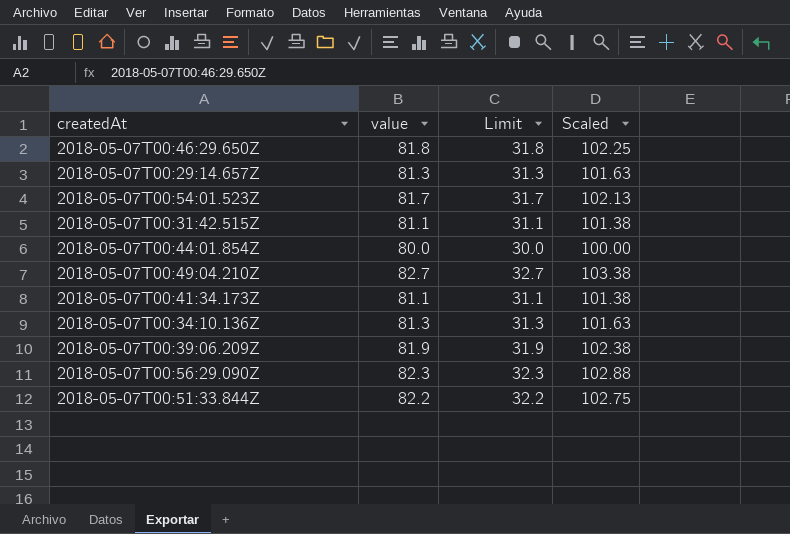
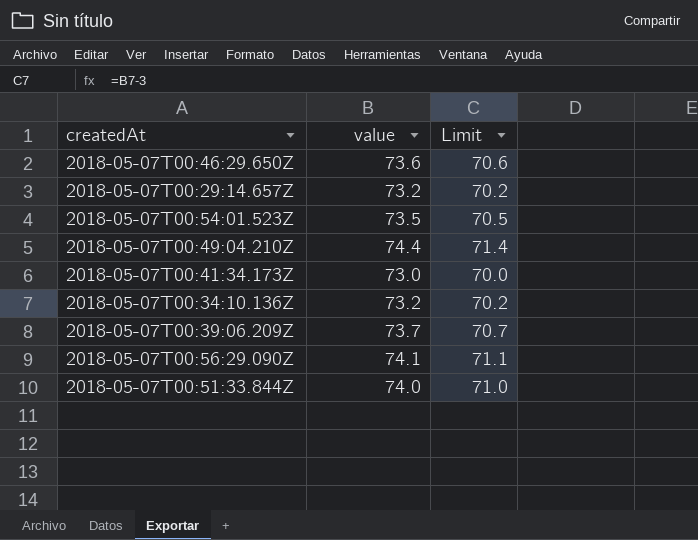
column Scaled | formula: [value] * 1.25 -> none
column Limit | formula: [value] - 50 -> [value] - 3
row 2018-05-07T00:31:42.515Z: 81.1 | 31.1 | 101.38 -> none
row 2018-05-07T00:44:01.854Z: 80.0 | 30.0 | 100.00 -> none
2018-05-07T00:46:29.650Z | value: 81.8 -> 73.6
2018-05-07T00:29:14.657Z | value: 81.3 -> 73.2
2018-05-07T00:54:01.523Z | value: 81.7 -> 73.5
2018-05-07T00:49:04.210Z | value: 82.7 -> 74.4
2018-05-07T00:41:34.173Z | value: 81.1 -> 73.0
2018-05-07T00:34:10.136Z | value: 81.3 -> 73.2
2018-05-07T00:39:06.209Z | value: 81.9 -> 73.7
2018-05-07T00:56:29.090Z | value: 82.3 -> 74.1
2018-05-07T00:51:33.844Z | value: 82.2 -> 74.0

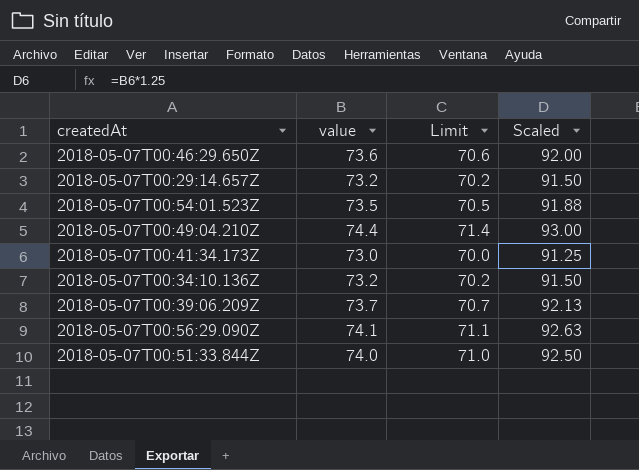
column Scaled | formula: none -> [value] * 1.25

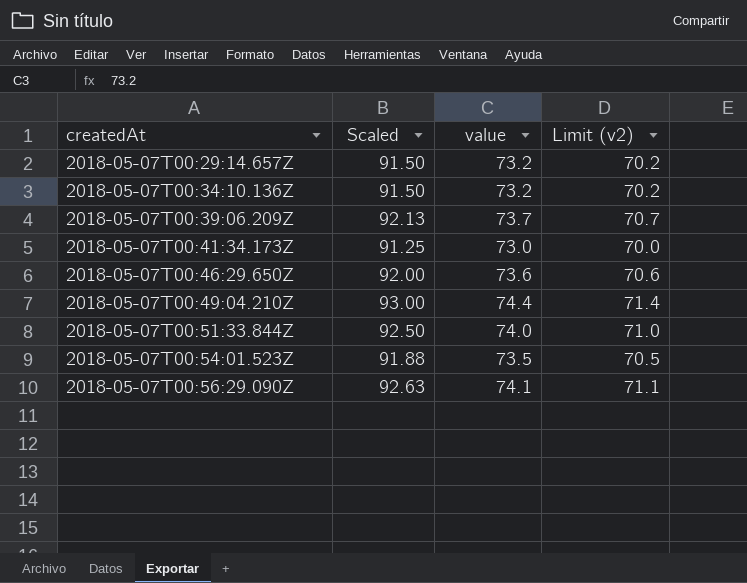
row order: none -> createdAt ascending
column Scaled | position: 4 -> 2
column name: Limit -> Limit (v2)

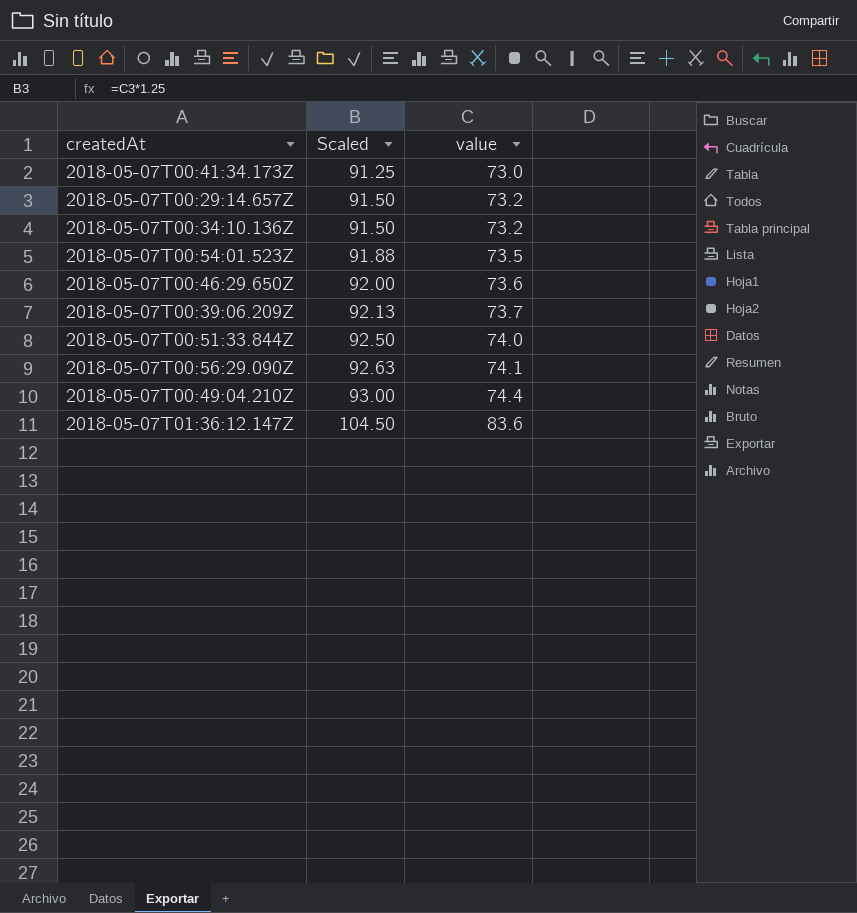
row order: createdAt ascending -> Scaled ascending
column Limit (v2) | formula: [value] - 3 -> none
row 2018-05-07T01:36:12.147Z: none -> 104.50 | 83.6

